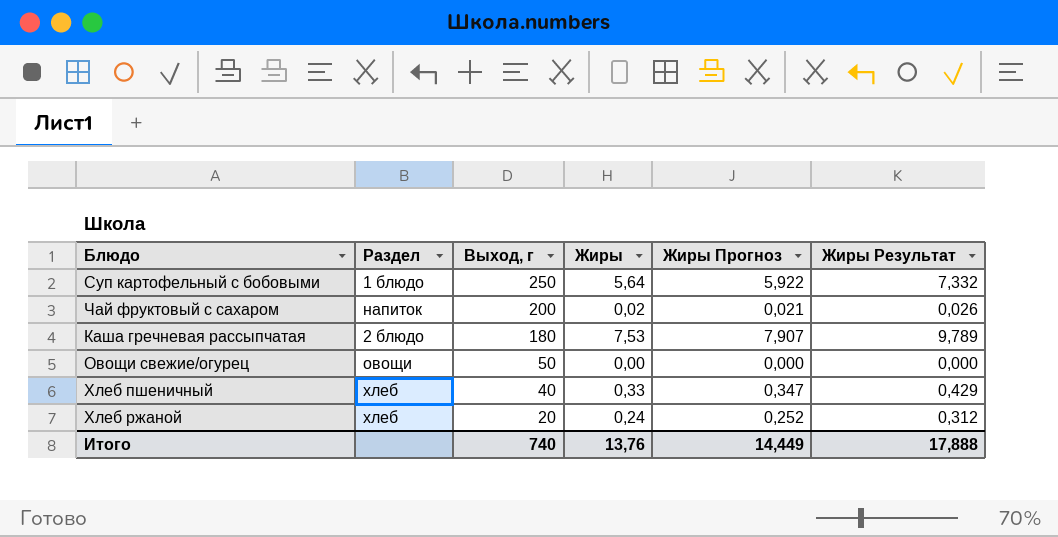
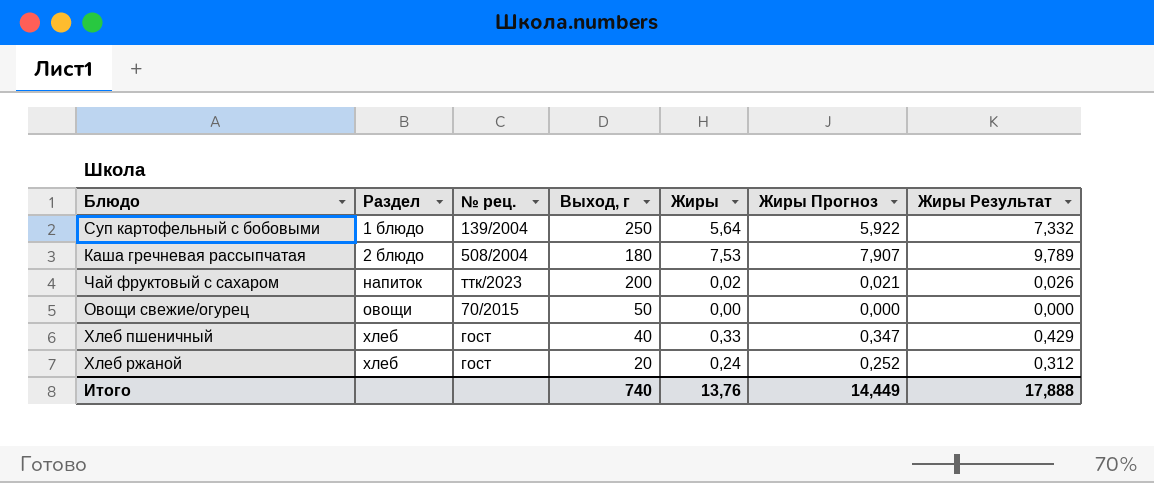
row order: Выход, г descending -> Раздел ascending
column № рец. | position: none -> 3

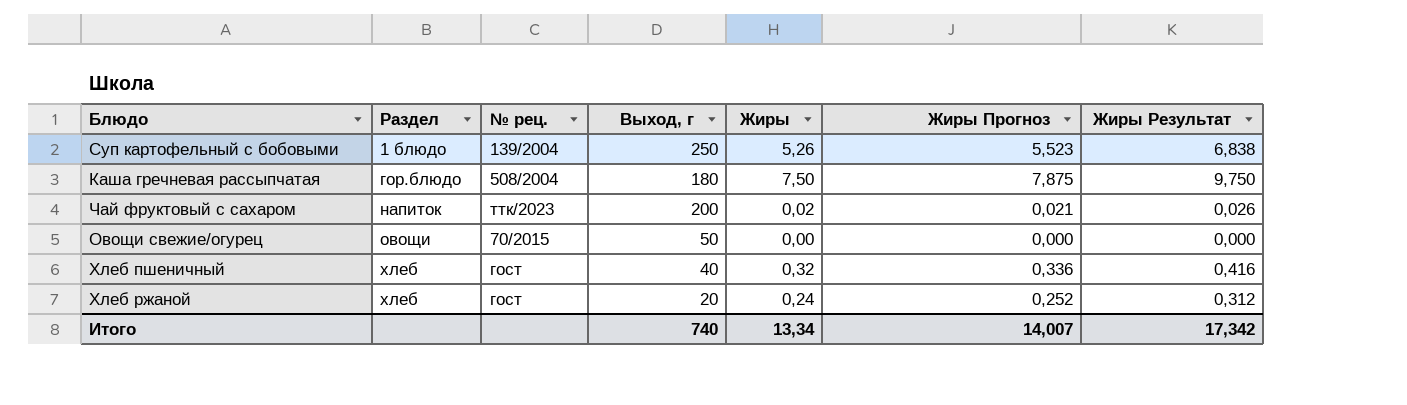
Суп картофельный с бобовыми | Жиры: 5,64 -> 5,26
Суп картофельный с бобовыми | Жиры Прогноз: 5,922 -> 5,523
Суп картофельный с бобовыми | Жиры Результат: 7,332 -> 6,838
Каша гречневая рассыпчатая | Раздел: 2 блюдо -> гор.блюдо
Каша гречневая рассыпчатая | Жиры: 7,53 -> 7,50
Каша гречневая рассыпчатая | Жиры Прогноз: 7,907 -> 7,875
Каша гречневая рассыпчатая | Жиры Результат: 9,789 -> 9,750
Хлеб пшеничный | Жиры: 0,33 -> 0,32
Хлеб пшеничный | Жиры Прогноз: 0,347 -> 0,336
Хлеб пшеничный | Жиры Результат: 0,429 -> 0,416
Итого | Жиры: 13,76 -> 13,34
Итого | Жиры Прогноз: 14,449 -> 14,007
Итого | Жиры Результат: 17,888 -> 17,342

